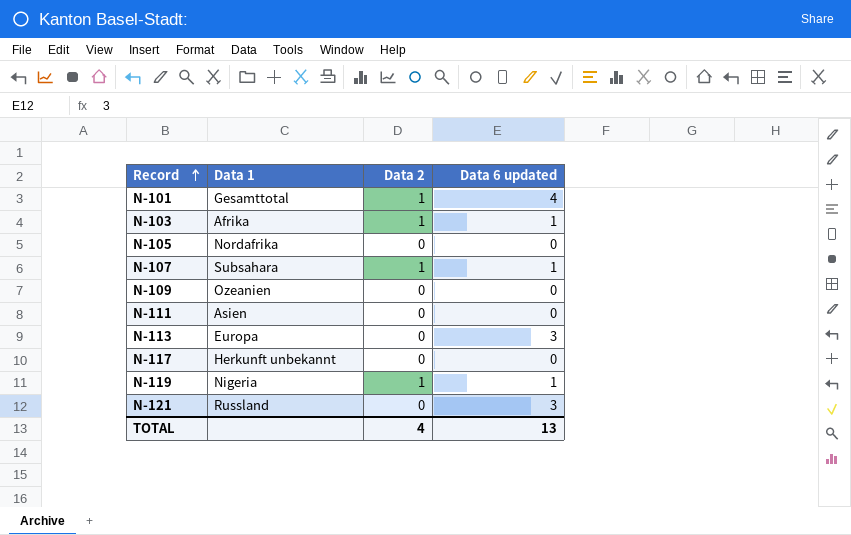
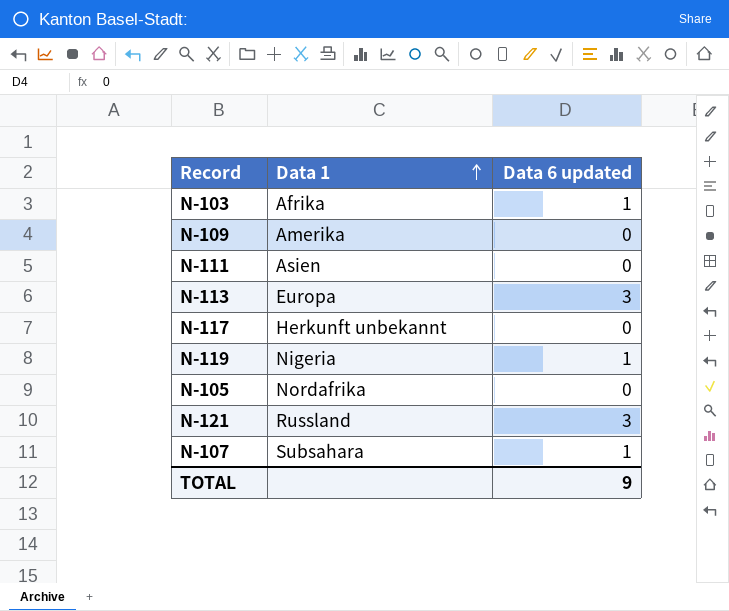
row order: Record ascending -> Data 1 ascending
column Data 2 | position: 3 -> none
row N-101: Gesamttotal | 1 | 4 -> none
N-109 | Data 1: Ozeanien -> Amerika
TOTAL | Data 6 updated: 13 -> 9

